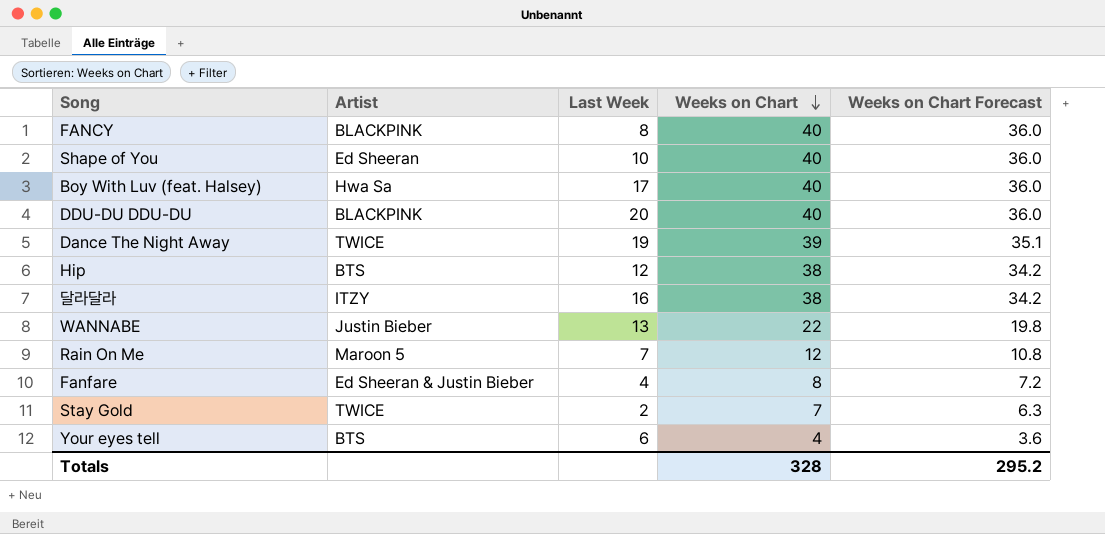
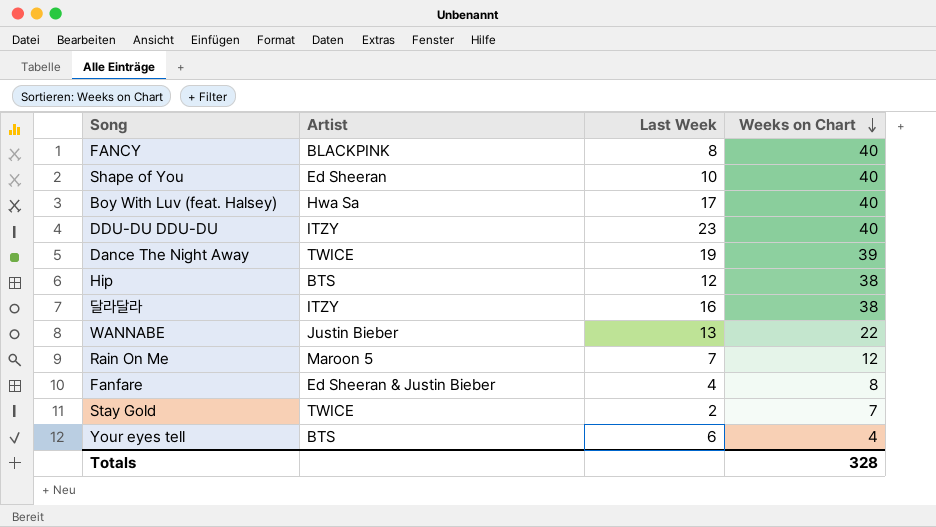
column Weeks on Chart Forecast | formula: [Weeks on Chart] * 0.9 -> none
DDU-DU DDU-DU | Artist: BLACKPINK -> ITZY
DDU-DU DDU-DU | Last Week: 20 -> 23

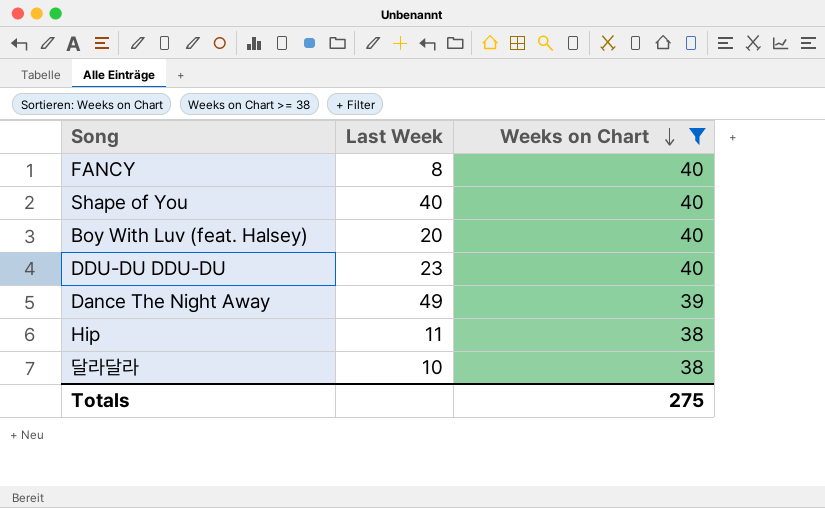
filter: none -> Weeks on Chart >= 38
column Artist | position: 2 -> none
Shape of You | Last Week: 10 -> 40
Boy With Luv (feat. Halsey) | Last Week: 17 -> 20
Dance The Night Away | Last Week: 19 -> 49
Hip | Last Week: 12 -> 11
달라달라 | Last Week: 16 -> 10
Totals | Weeks on Chart: 328 -> 275

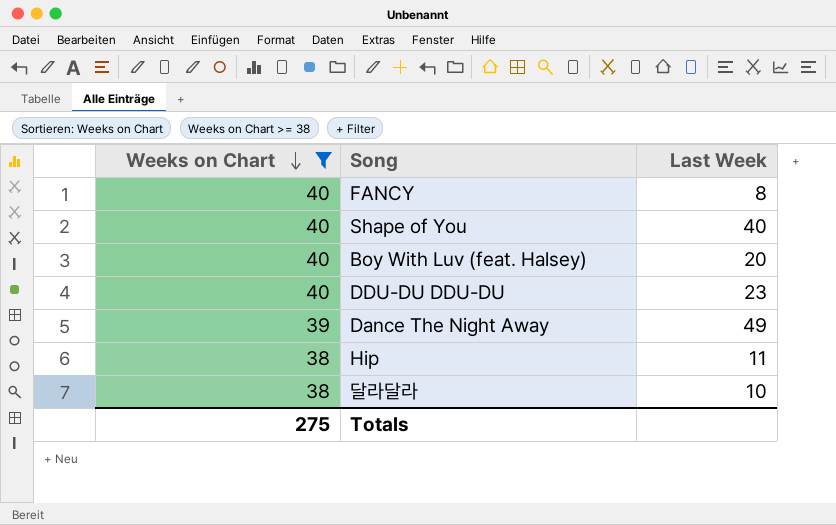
column Weeks on Chart | position: 3 -> 1

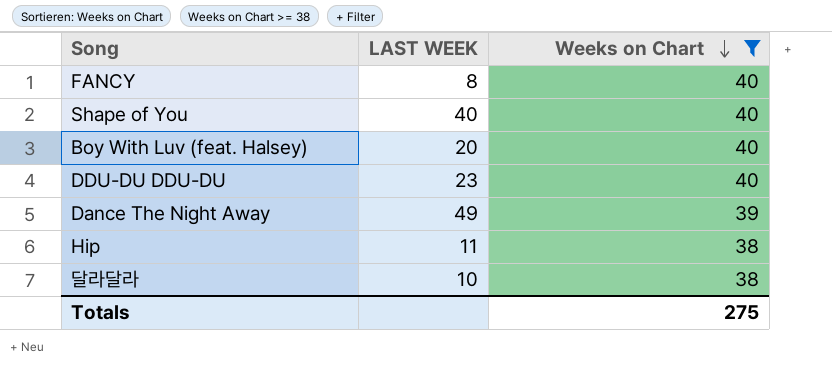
column name: Last Week -> LAST WEEK
column Weeks on Chart | position: 1 -> 3

